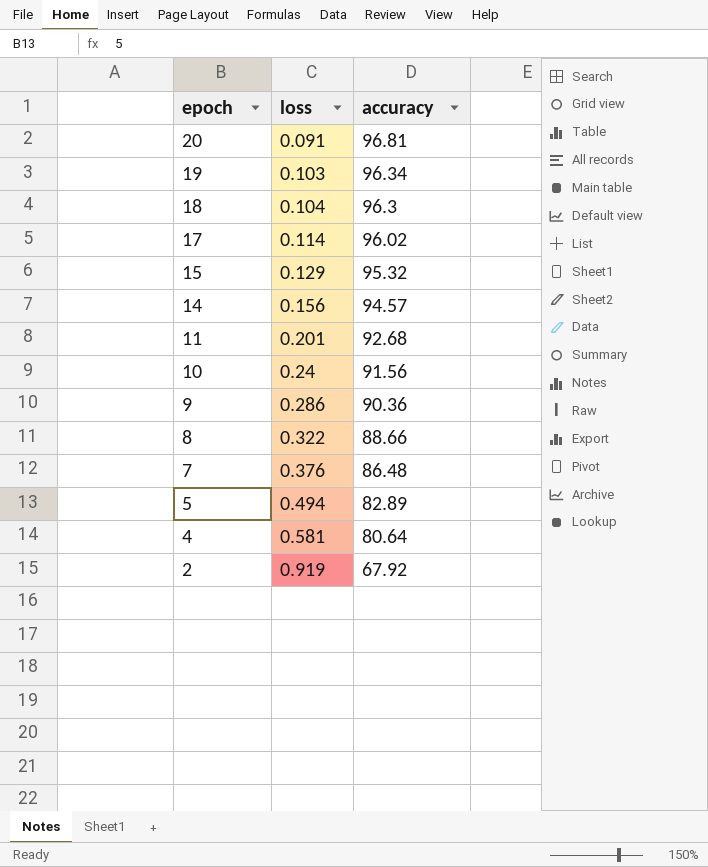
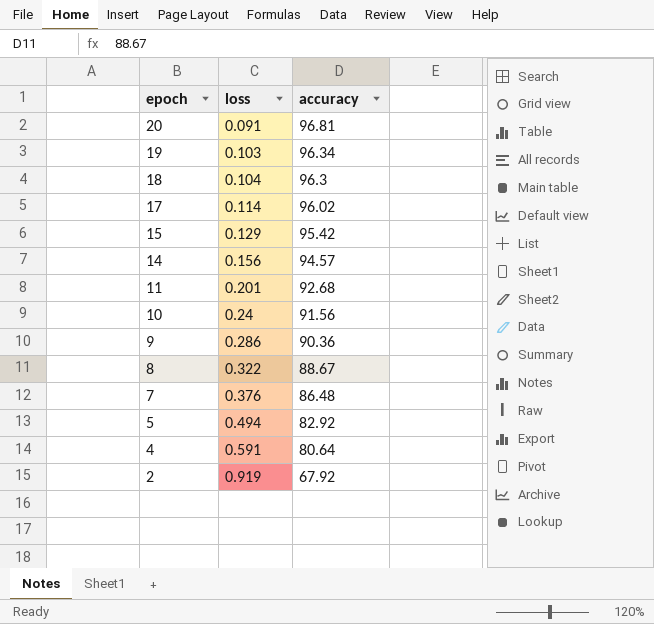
15 | accuracy: 95.32 -> 95.42
8 | accuracy: 88.66 -> 88.67
5 | accuracy: 82.89 -> 82.92
4 | loss: 0.581 -> 0.591

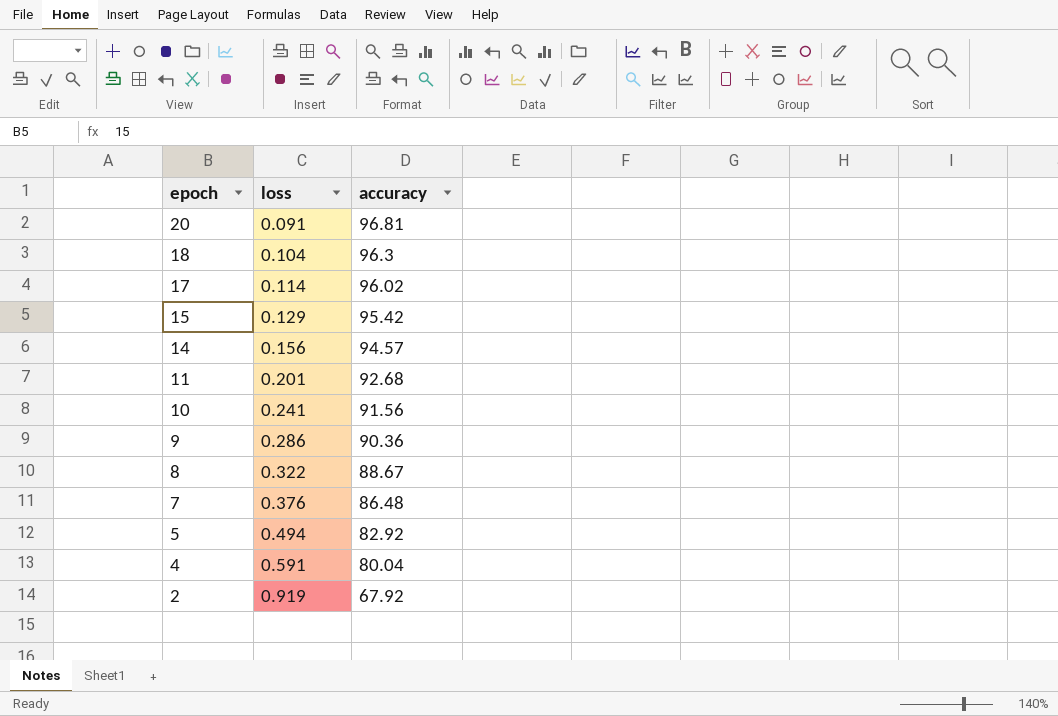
row 19: 0.103 | 96.34 -> none
10 | loss: 0.24 -> 0.241
4 | accuracy: 80.64 -> 80.04

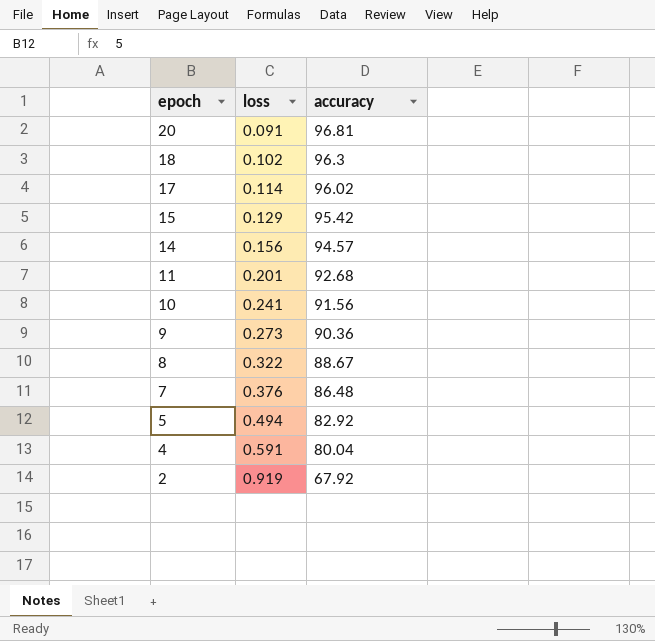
18 | loss: 0.104 -> 0.102
9 | loss: 0.286 -> 0.273

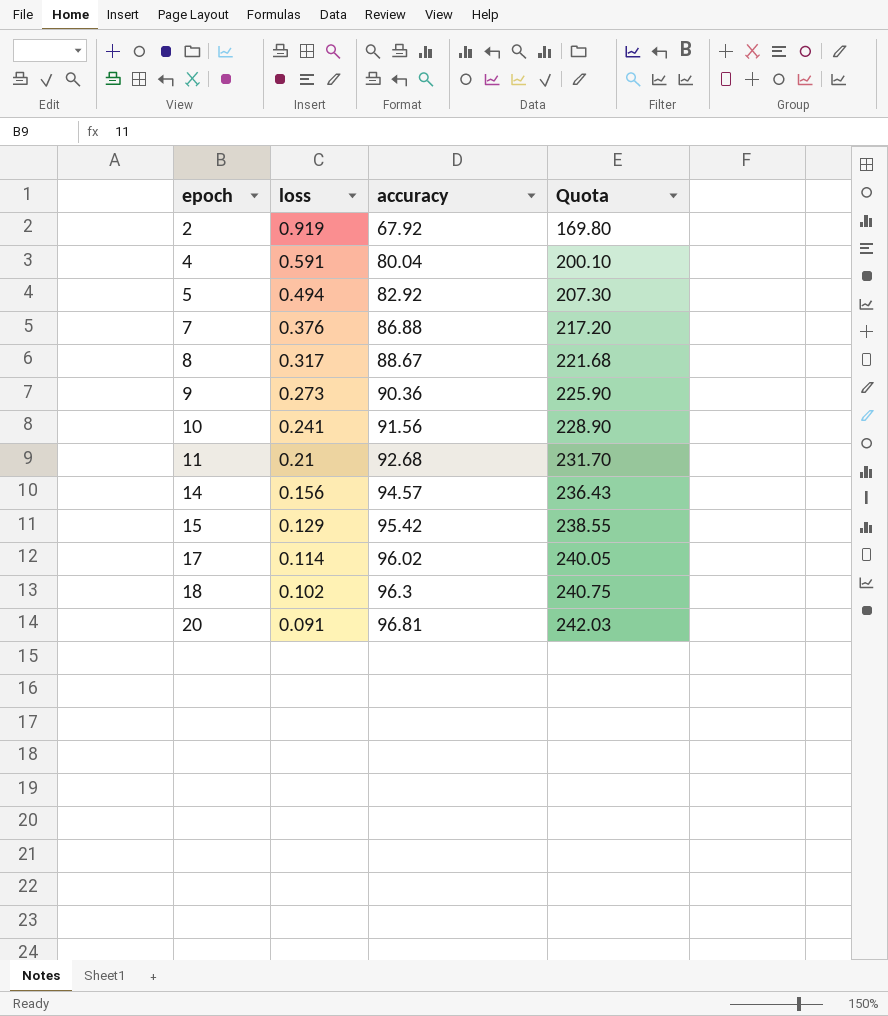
row order: epoch descending -> epoch ascending
column Quota | formula: none -> [accuracy] * 2.5
7 | accuracy: 86.48 -> 86.88
8 | loss: 0.322 -> 0.317
11 | loss: 0.201 -> 0.21

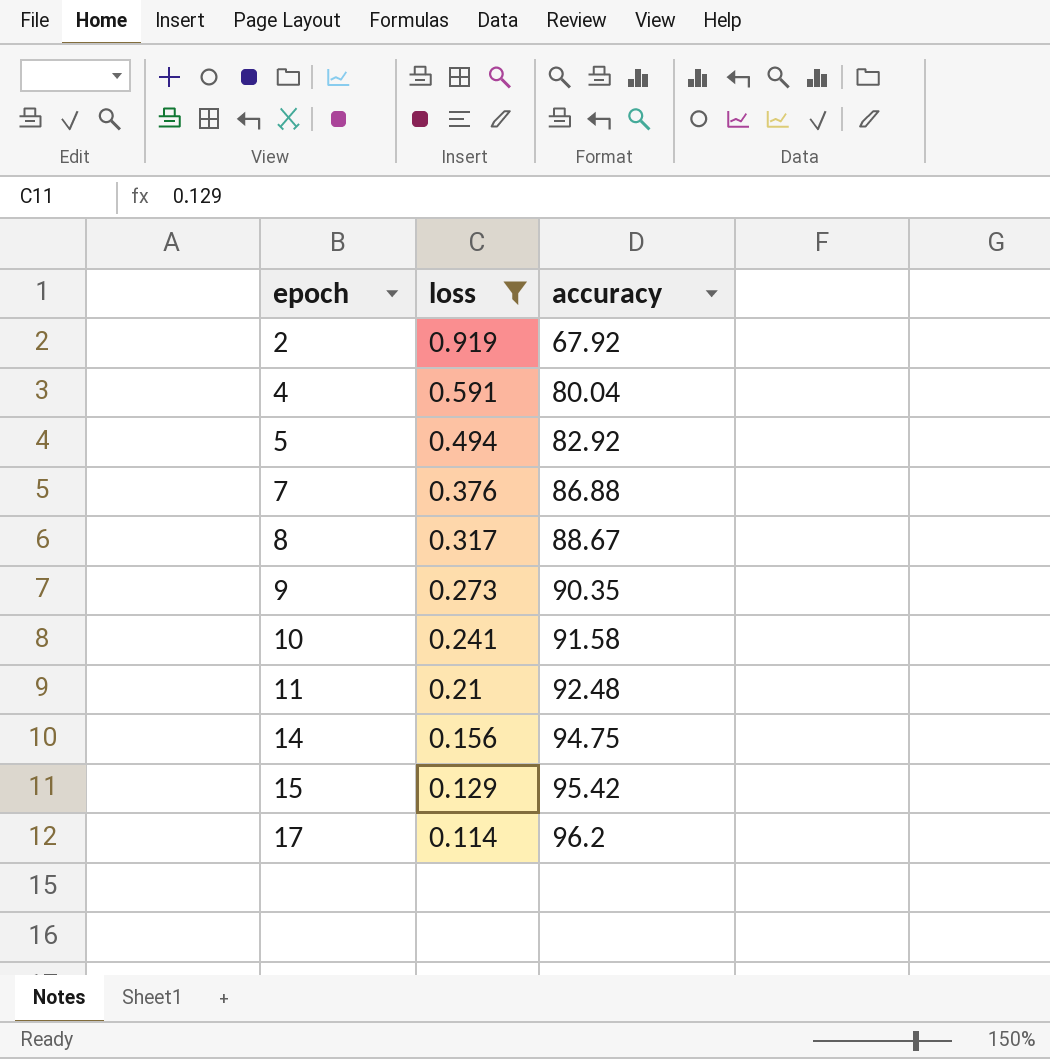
filter: none -> loss >= 0.114
column Quota | formula: [accuracy] * 2.5 -> none
9 | accuracy: 90.36 -> 90.35
10 | accuracy: 91.56 -> 91.58
11 | accuracy: 92.68 -> 92.48
14 | accuracy: 94.57 -> 94.75
17 | accuracy: 96.02 -> 96.2

